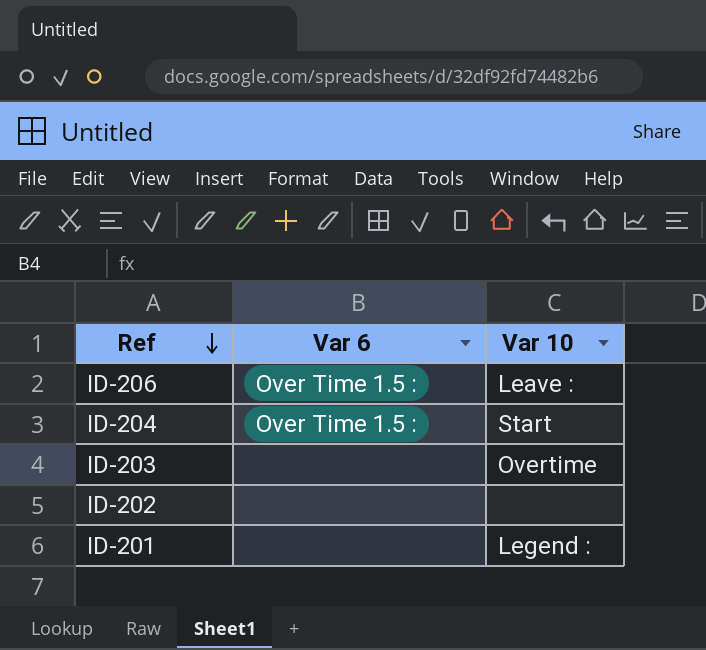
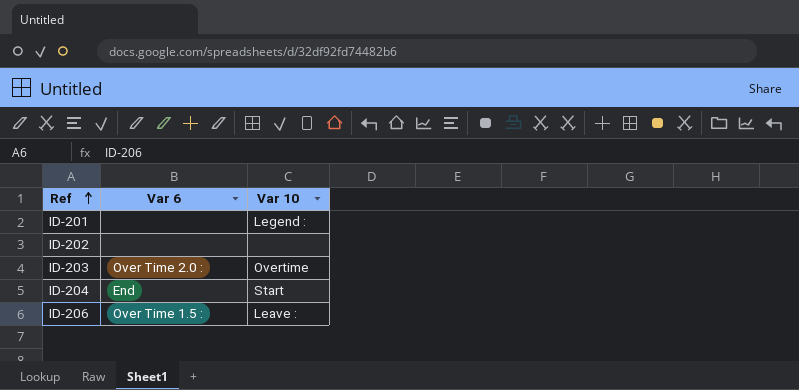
row order: Ref descending -> Ref ascending
ID-203 | Var 6: none -> Over Time 2.0 :
ID-204 | Var 6: Over Time 1.5 : -> End

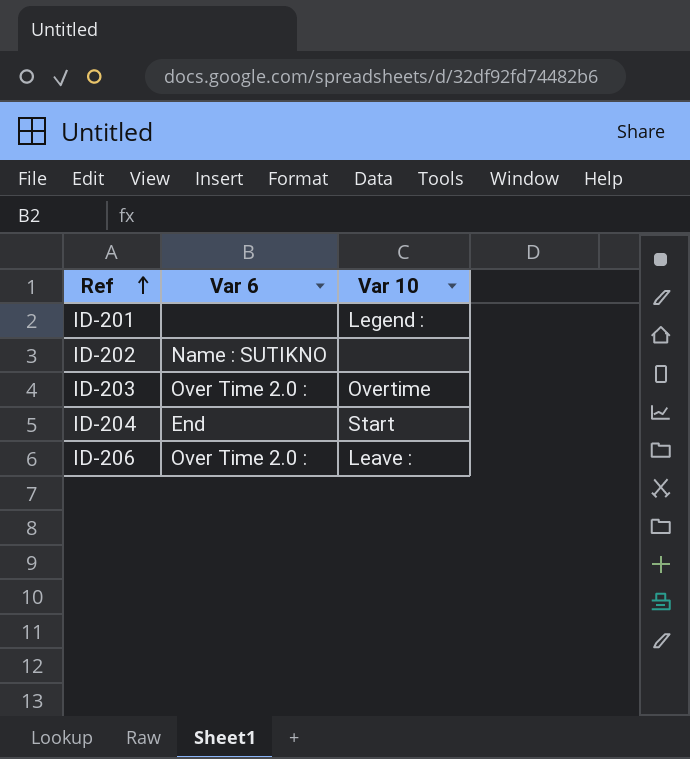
ID-202 | Var 6: none -> Name : SUTIKNO
ID-206 | Var 6: Over Time 1.5 : -> Over Time 2.0 :

